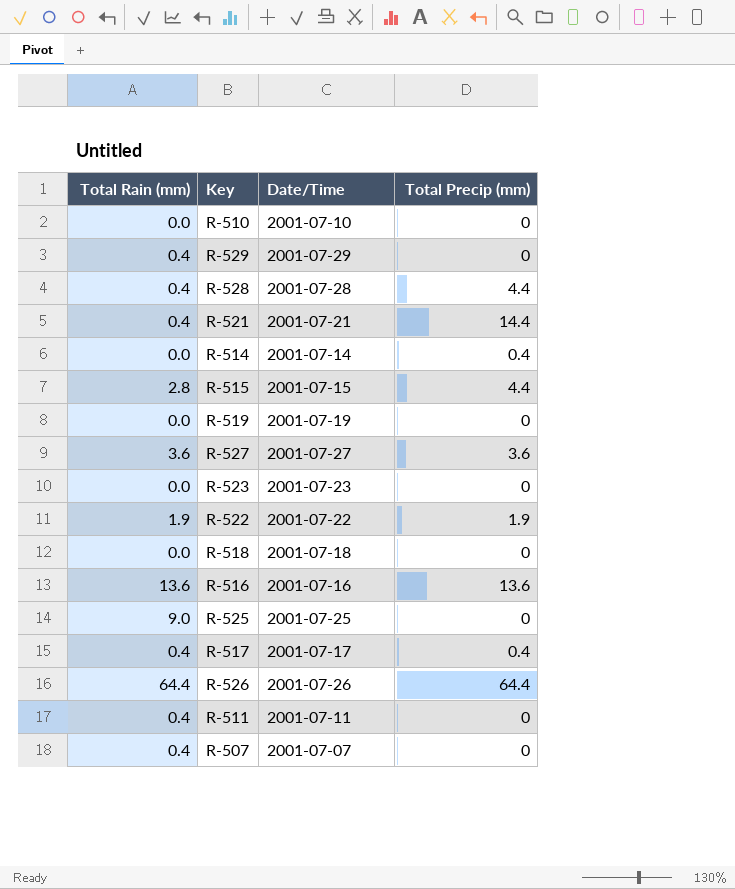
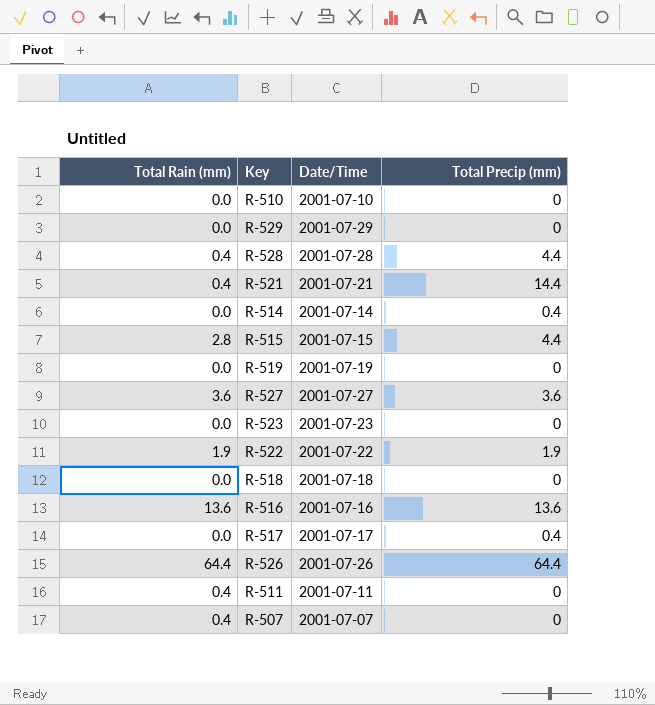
row R-525: 9.0 | 2001-07-25 | 0 -> none
R-529 | Total Rain (mm): 0.4 -> 0.0
R-517 | Total Rain (mm): 0.4 -> 0.0

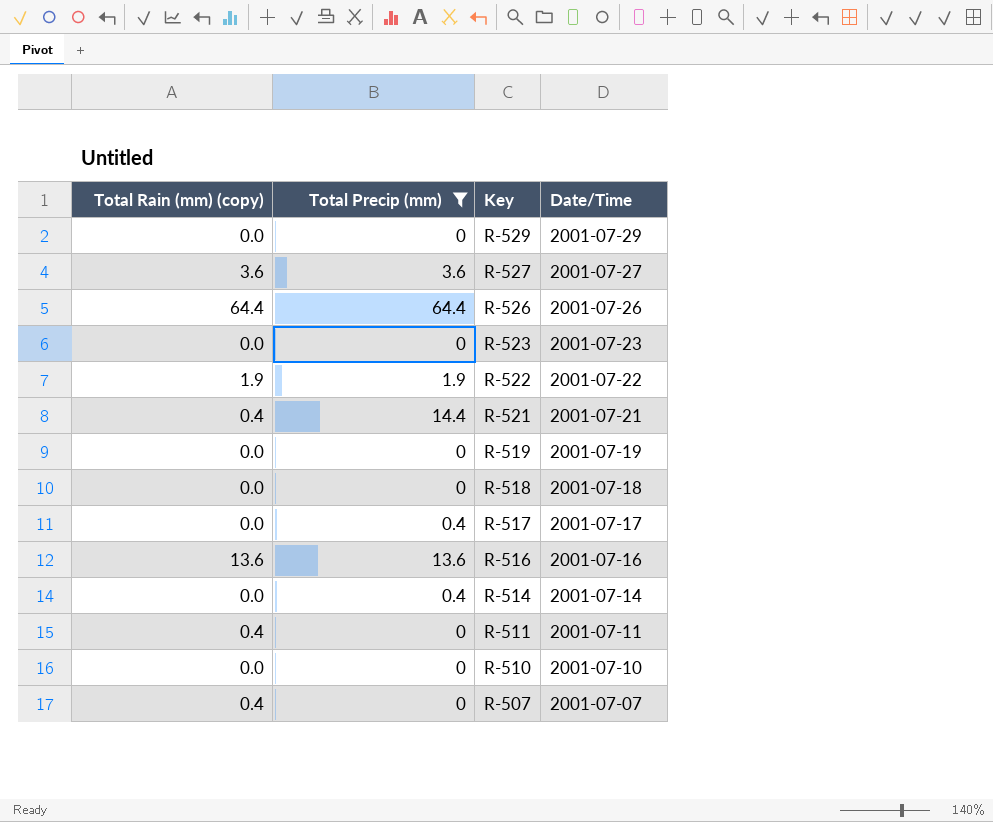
filter: none -> Total Precip (mm) != 4.4
row order: none -> Key descending
column name: Total Rain (mm) -> Total Rain (mm) (copy)
column Total Precip (mm) | position: 4 -> 2

